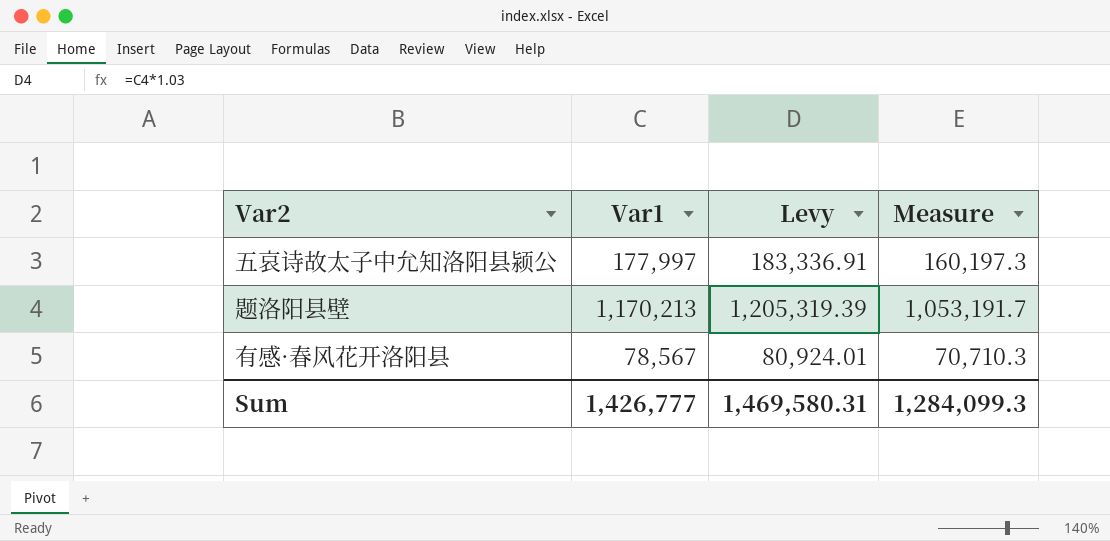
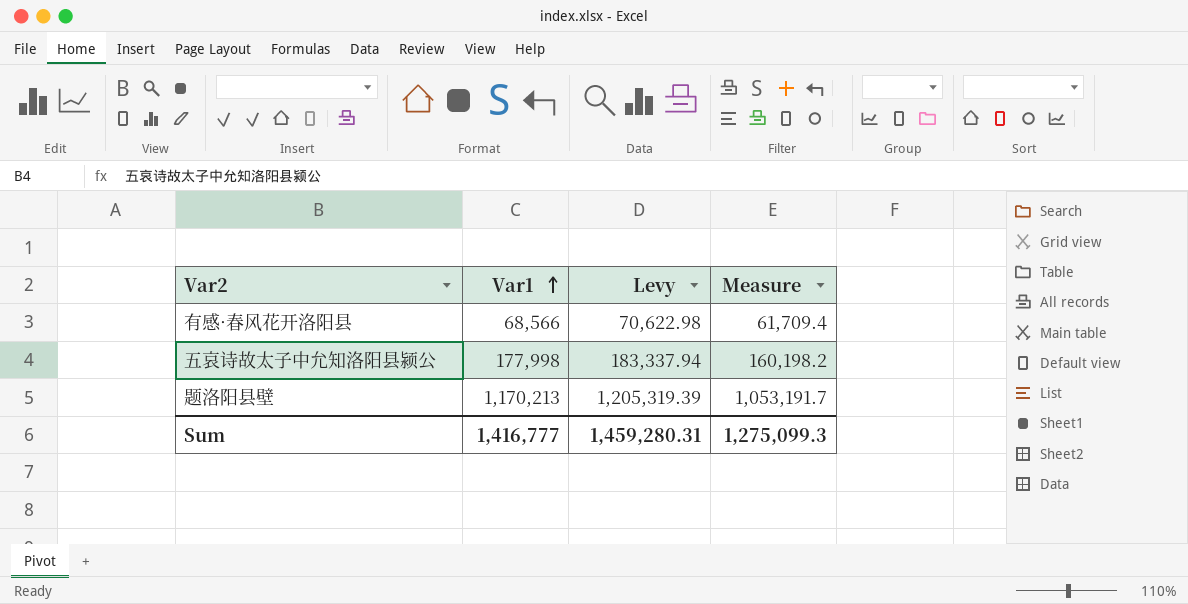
row order: none -> Var1 ascending
有感·春风花开洛阳县 | Var1: 78,567 -> 68,566
有感·春风花开洛阳县 | Levy: 80,924.01 -> 70,622.98
有感·春风花开洛阳县 | Measure: 70,710.3 -> 61,709.4
五哀诗故太子中允知洛阳县颍公 | Var1: 177,997 -> 177,998
五哀诗故太子中允知洛阳县颍公 | Levy: 183,336.91 -> 183,337.94
五哀诗故太子中允知洛阳县颍公 | Measure: 160,197.3 -> 160,198.2
Sum | Var1: 1,426,777 -> 1,416,777
Sum | Levy: 1,469,580.31 -> 1,459,280.31
Sum | Measure: 1,284,099.3 -> 1,275,099.3

